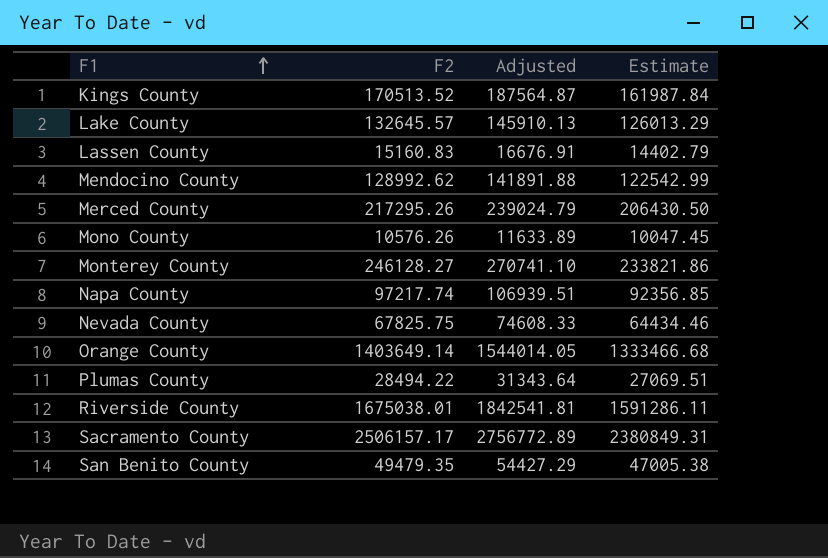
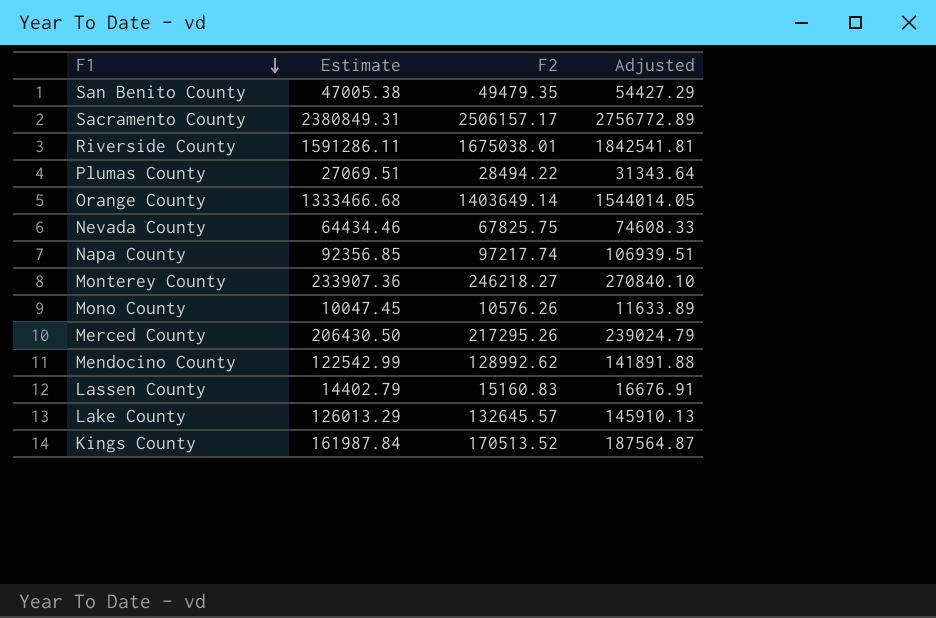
row order: F1 ascending -> F1 descending
column Estimate | position: 4 -> 2
Monterey County | Estimate: 233821.86 -> 233907.36
Monterey County | F2: 246128.27 -> 246218.27
Monterey County | Adjusted: 270741.10 -> 270840.10

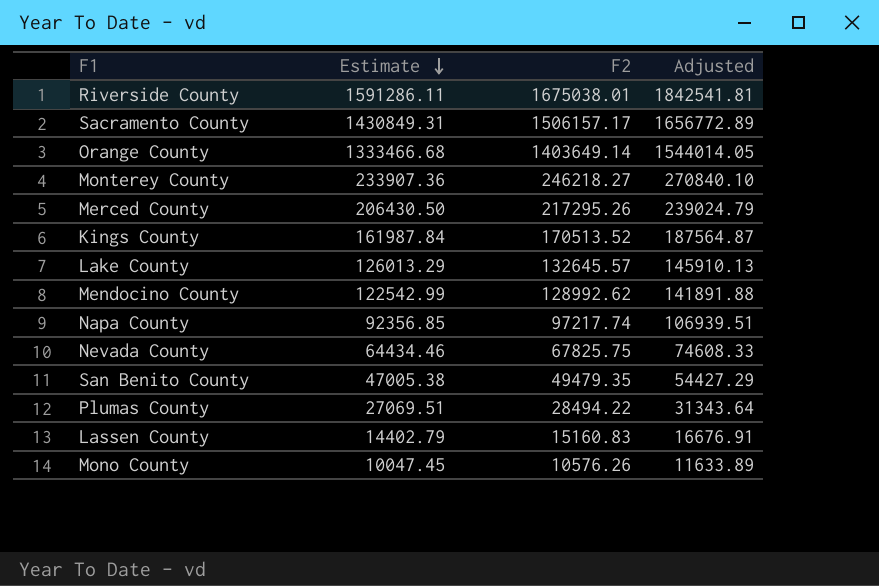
row order: F1 descending -> Estimate descending
Sacramento County | Estimate: 2380849.31 -> 1430849.31
Sacramento County | F2: 2506157.17 -> 1506157.17
Sacramento County | Adjusted: 2756772.89 -> 1656772.89

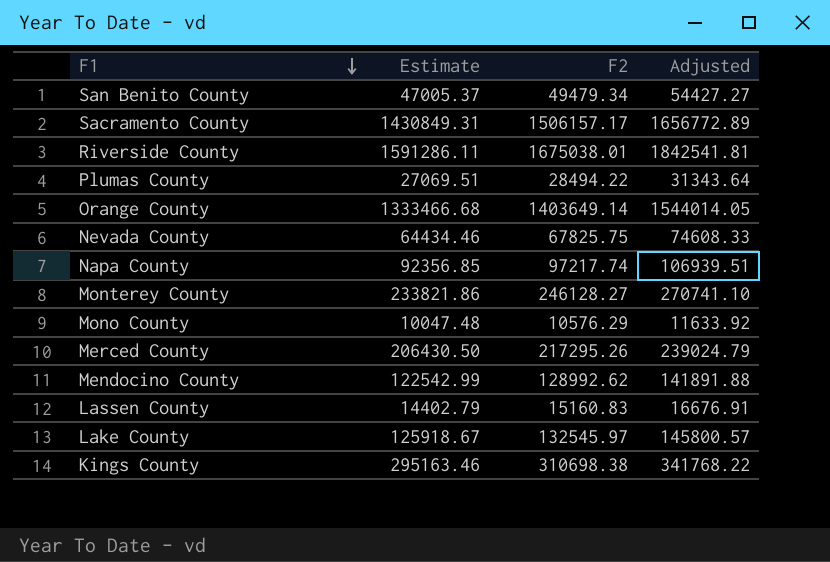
row order: Estimate descending -> F1 descending
San Benito County | Estimate: 47005.38 -> 47005.37
San Benito County | F2: 49479.35 -> 49479.34
San Benito County | Adjusted: 54427.29 -> 54427.27
Monterey County | Estimate: 233907.36 -> 233821.86
Monterey County | F2: 246218.27 -> 246128.27
Monterey County | Adjusted: 270840.10 -> 270741.10
Mono County | Estimate: 10047.45 -> 10047.48
Mono County | F2: 10576.26 -> 10576.29
Mono County | Adjusted: 11633.89 -> 11633.92
Lake County | Estimate: 126013.29 -> 125918.67
Lake County | F2: 132645.57 -> 132545.97
Lake County | Adjusted: 145910.13 -> 145800.57
Kings County | Estimate: 161987.84 -> 295163.46
Kings County | F2: 170513.52 -> 310698.38
Kings County | Adjusted: 187564.87 -> 341768.22

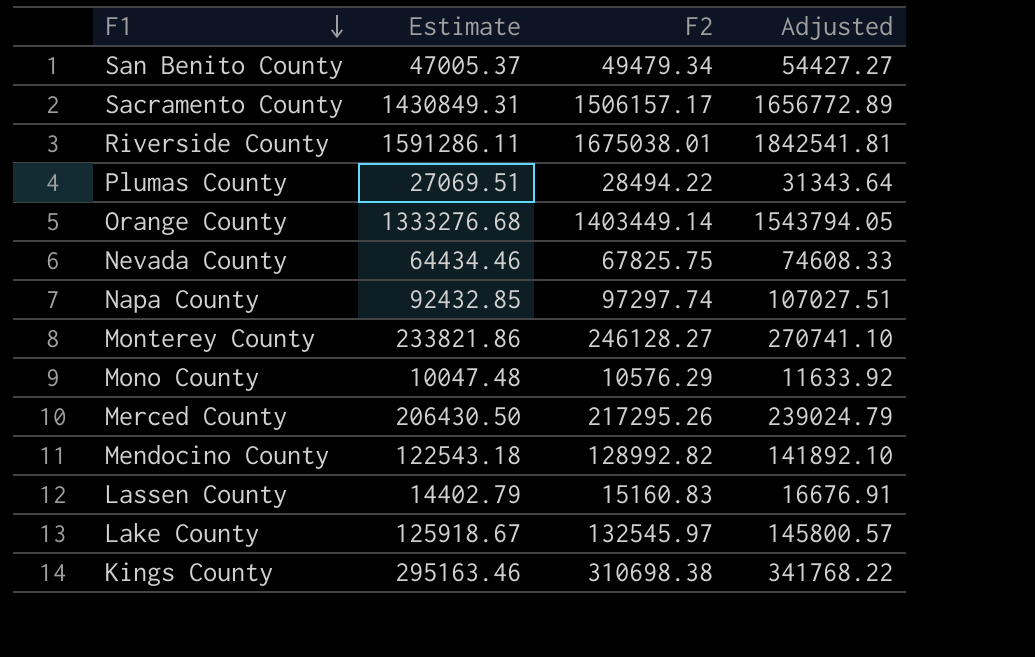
Orange County | Estimate: 1333466.68 -> 1333276.68
Orange County | F2: 1403649.14 -> 1403449.14
Orange County | Adjusted: 1544014.05 -> 1543794.05
Napa County | Estimate: 92356.85 -> 92432.85
Napa County | F2: 97217.74 -> 97297.74
Napa County | Adjusted: 106939.51 -> 107027.51
Mendocino County | Estimate: 122542.99 -> 122543.18
Mendocino County | F2: 128992.62 -> 128992.82
Mendocino County | Adjusted: 141891.88 -> 141892.10

